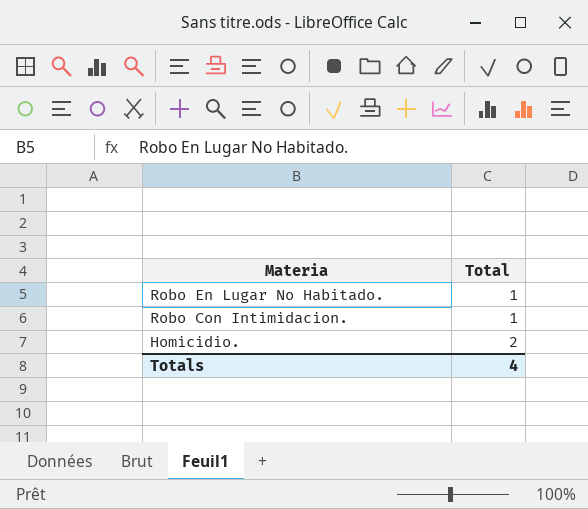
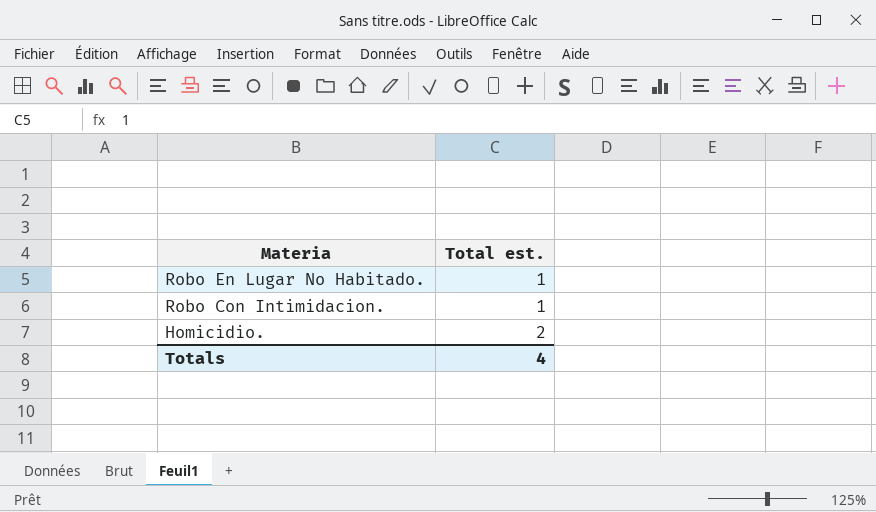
column name: Total -> Total est.

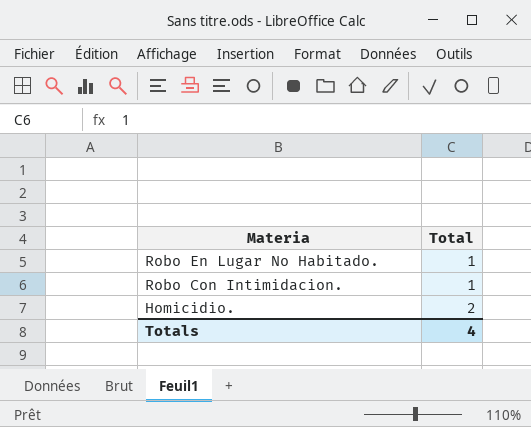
column name: Total est. -> Total

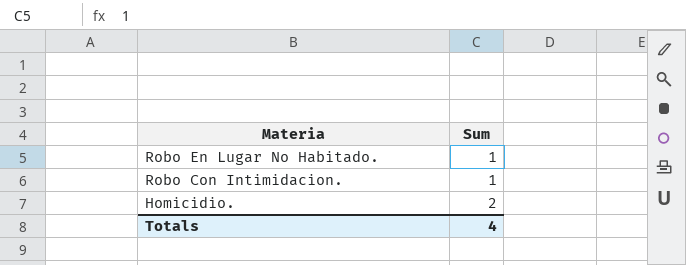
column name: Total -> Sum

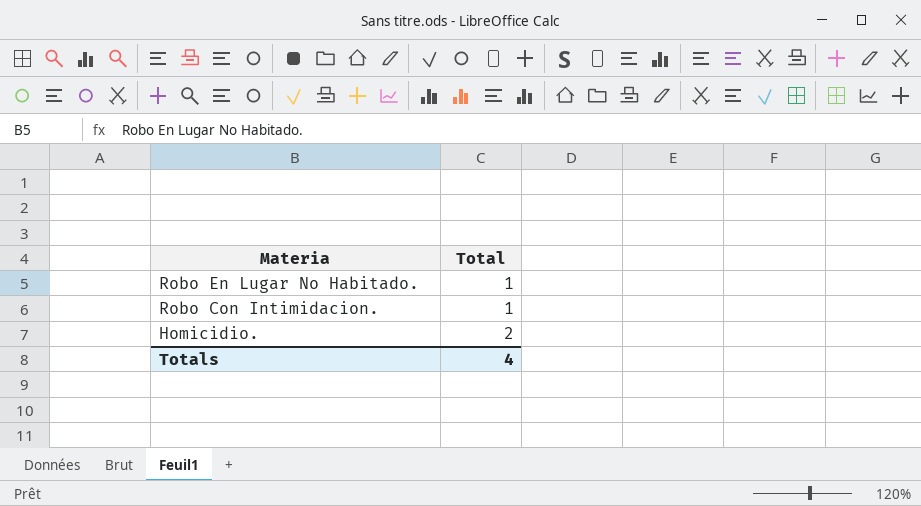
column name: Sum -> Total

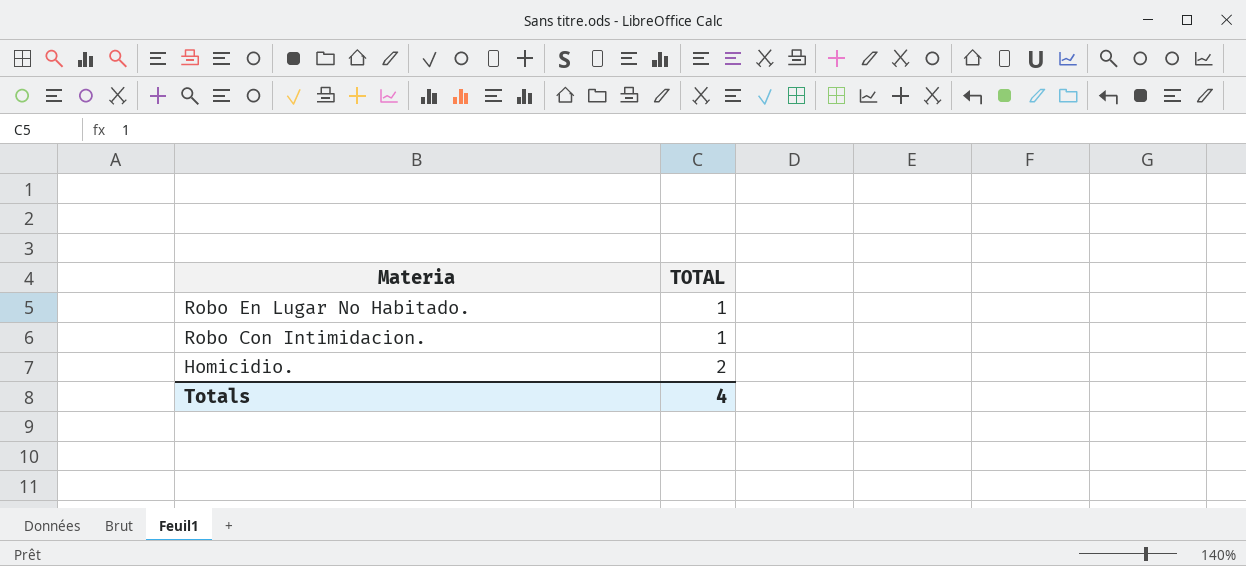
column name: Total -> TOTAL

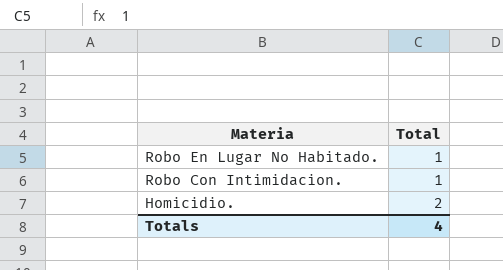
column name: TOTAL -> Total

